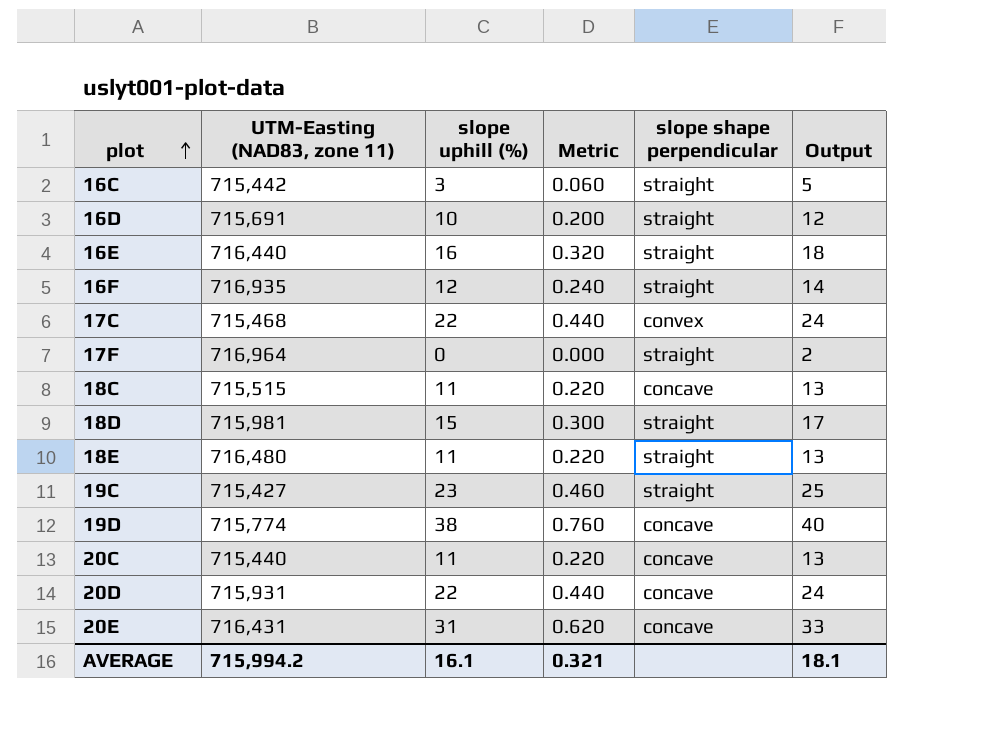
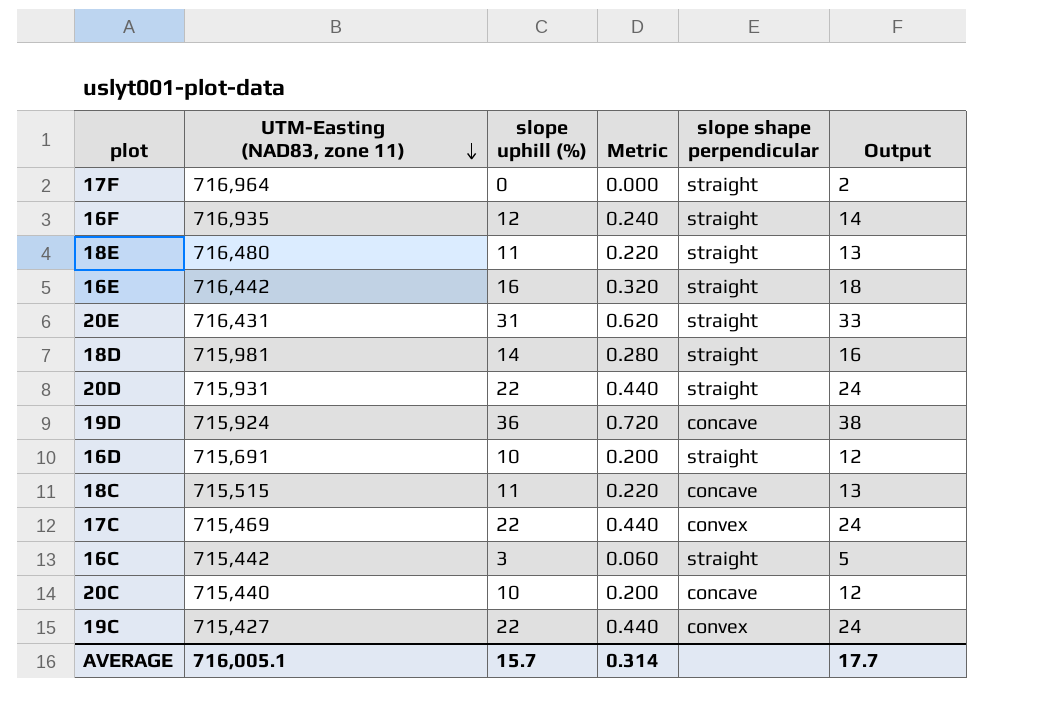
row order: plot ascending -> UTM-Easting (NAD83, zone 11) descending
16E | UTM-Easting (NAD83, zone 11): 716,440 -> 716,442
20E | slope shape perpendicular: concave -> straight
18D | slope uphill (%): 15 -> 14
18D | Metric: 0.300 -> 0.280
18D | Output: 17 -> 16
20D | slope shape perpendicular: concave -> straight
19D | UTM-Easting (NAD83, zone 11): 715,774 -> 715,924
19D | slope uphill (%): 38 -> 36
19D | Metric: 0.760 -> 0.720
19D | Output: 40 -> 38
17C | UTM-Easting (NAD83, zone 11): 715,468 -> 715,469
20C | slope uphill (%): 11 -> 10
20C | Metric: 0.220 -> 0.200
20C | Output: 13 -> 12
19C | slope uphill (%): 23 -> 22
19C | Metric: 0.460 -> 0.440
19C | slope shape perpendicular: straight -> convex
19C | Output: 25 -> 24
AVERAGE | UTM-Easting (NAD83, zone 11): 715,994.2 -> 716,005.1
AVERAGE | slope uphill (%): 16.1 -> 15.7
AVERAGE | Metric: 0.321 -> 0.314
AVERAGE | Output: 18.1 -> 17.7

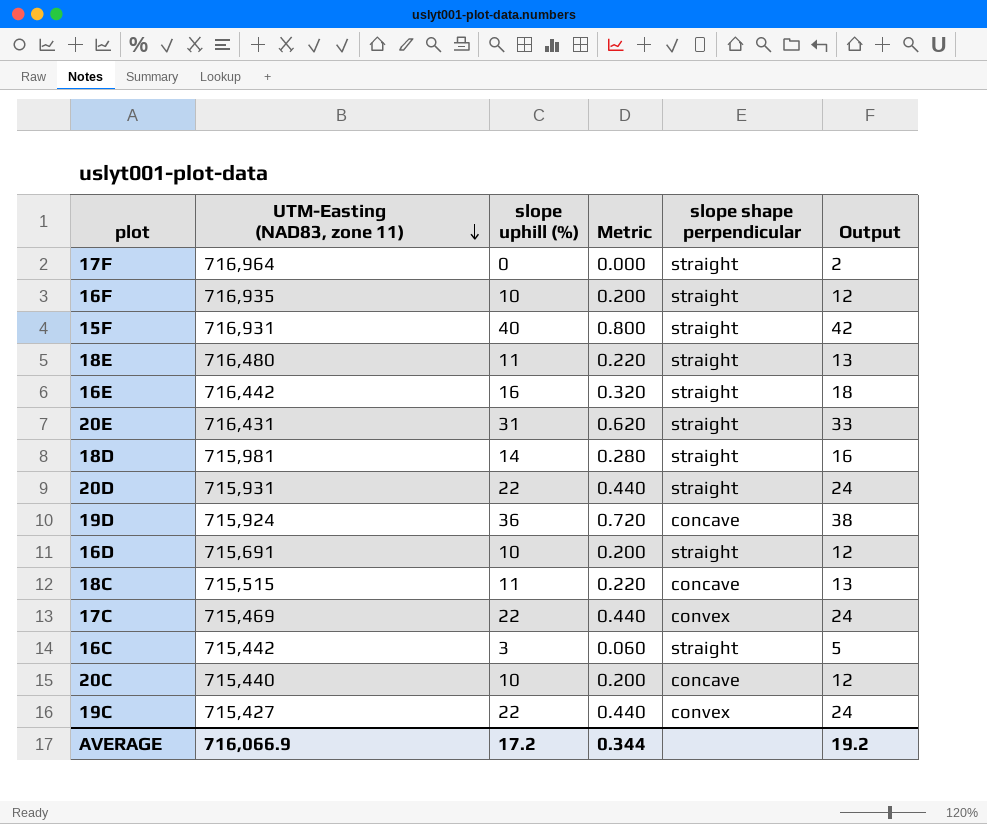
16F | slope uphill (%): 12 -> 10
16F | Metric: 0.240 -> 0.200
16F | Output: 14 -> 12
row 15F: none -> 716,931 | 40 | 0.800 | straight | 42
AVERAGE | UTM-Easting (NAD83, zone 11): 716,005.1 -> 716,066.9
AVERAGE | slope uphill (%): 15.7 -> 17.2
AVERAGE | Metric: 0.314 -> 0.344
AVERAGE | Output: 17.7 -> 19.2

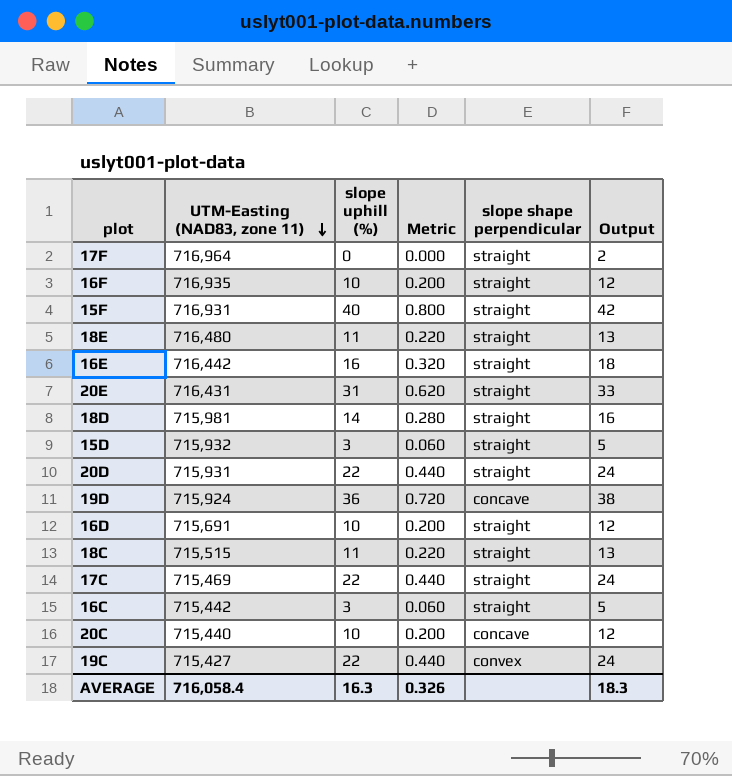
row 15D: none -> 715,932 | 3 | 0.060 | straight | 5
18C | slope shape perpendicular: concave -> straight
17C | slope shape perpendicular: convex -> straight
AVERAGE | UTM-Easting (NAD83, zone 11): 716,066.9 -> 716,058.4
AVERAGE | slope uphill (%): 17.2 -> 16.3
AVERAGE | Metric: 0.344 -> 0.326
AVERAGE | Output: 19.2 -> 18.3

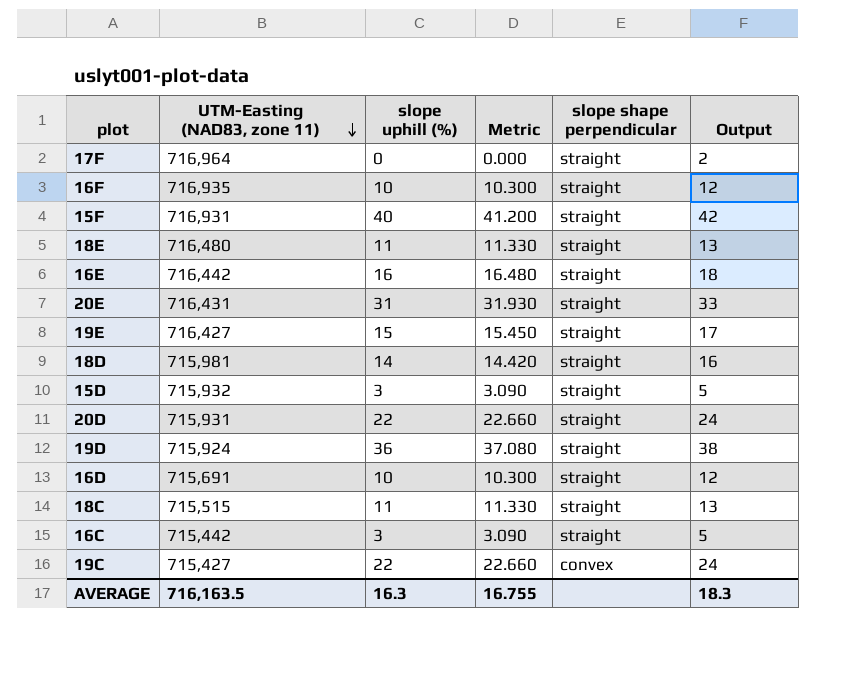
column Metric | formula: [slope uphill (%)] * 0.02 -> [slope uphill (%)] * 1.03
row 17C: 715,469 | 22 | 0.440 | straight | 24 -> none
row 20C: 715,440 | 10 | 0.200 | concave | 12 -> none
row 19E: none -> 716,427 | 15 | 15.450 | straight | 17
19D | slope shape perpendicular: concave -> straight
AVERAGE | UTM-Easting (NAD83, zone 11): 716,058.4 -> 716,163.5
AVERAGE | Metric: 0.326 -> 16.755

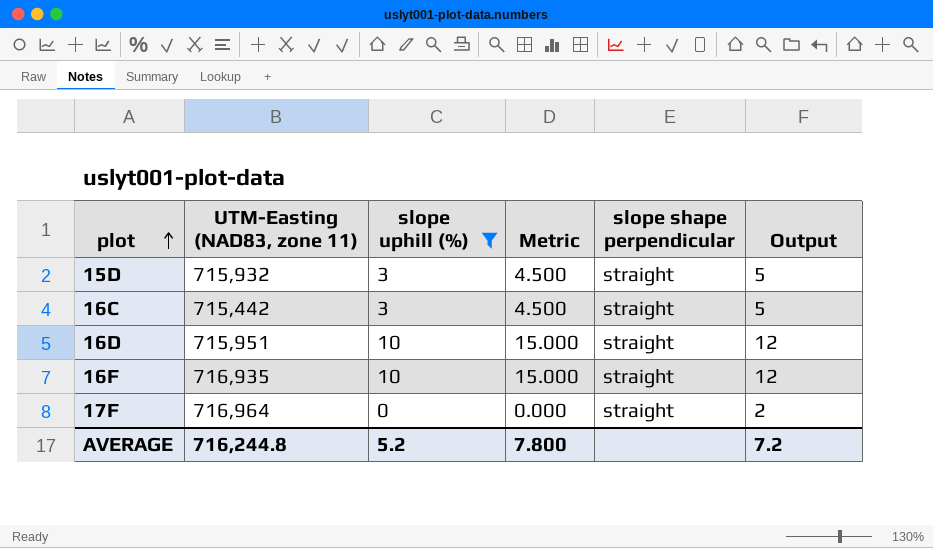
filter: none -> slope uphill (%) <= 10
row order: UTM-Easting (NAD83, zone 11) descending -> plot ascending
column Metric | formula: [slope uphill (%)] * 1.03 -> [slope uphill (%)] * 1.5
16D | UTM-Easting (NAD83, zone 11): 715,691 -> 715,951
AVERAGE | UTM-Easting (NAD83, zone 11): 716,163.5 -> 716,244.8
AVERAGE | slope uphill (%): 16.3 -> 5.2
AVERAGE | Metric: 16.755 -> 7.800
AVERAGE | Output: 18.3 -> 7.2

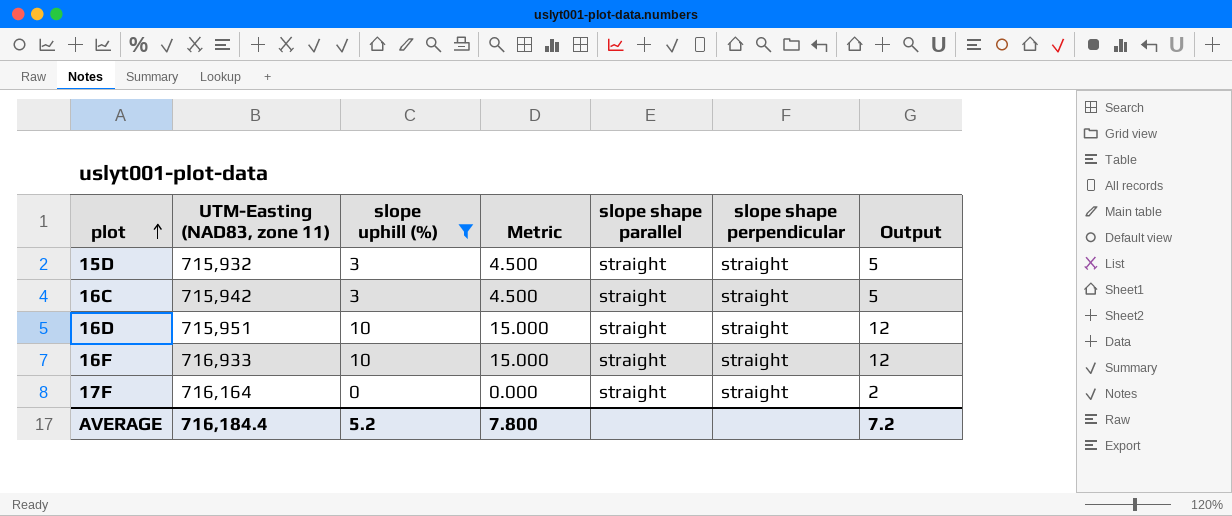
column slope shape parallel | position: none -> 5
16C | UTM-Easting (NAD83, zone 11): 715,442 -> 715,942
16F | UTM-Easting (NAD83, zone 11): 716,935 -> 716,933
17F | UTM-Easting (NAD83, zone 11): 716,964 -> 716,164
AVERAGE | UTM-Easting (NAD83, zone 11): 716,244.8 -> 716,184.4

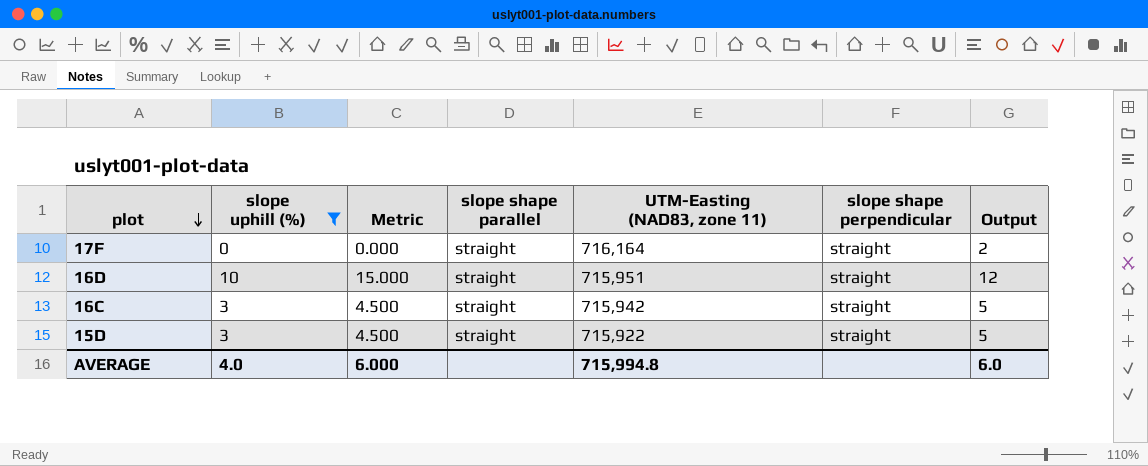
row order: plot ascending -> plot descending
column UTM-Easting (NAD83, zone 11) | position: 2 -> 5
row 16F: 716,933 | 10 | 15.000 | straight | straight | 12 -> none
15D | UTM-Easting (NAD83, zone 11): 715,932 -> 715,922
AVERAGE | slope uphill (%): 5.2 -> 4.0
AVERAGE | Metric: 7.800 -> 6.000
AVERAGE | UTM-Easting (NAD83, zone 11): 716,184.4 -> 715,994.8
AVERAGE | Output: 7.2 -> 6.0

